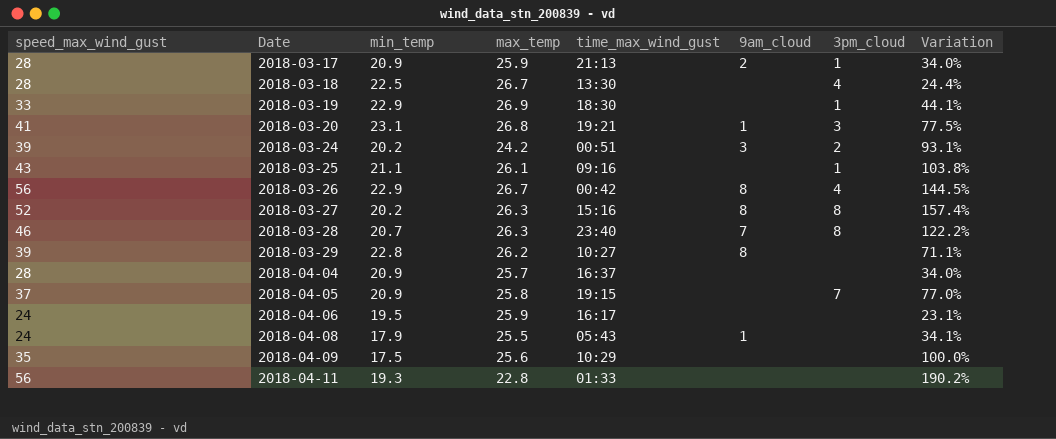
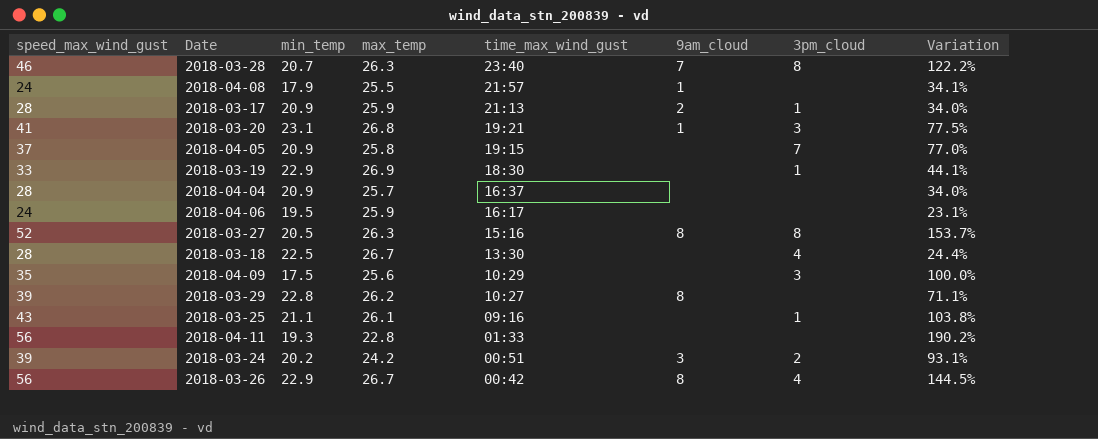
row order: Date ascending -> time_max_wind_gust descending
2018-04-08 | time_max_wind_gust: 05:43 -> 21:57
2018-03-27 | min_temp: 20.2 -> 20.5
2018-03-27 | Variation: 157.4% -> 153.7%
2018-04-09 | 3pm_cloud: none -> 3

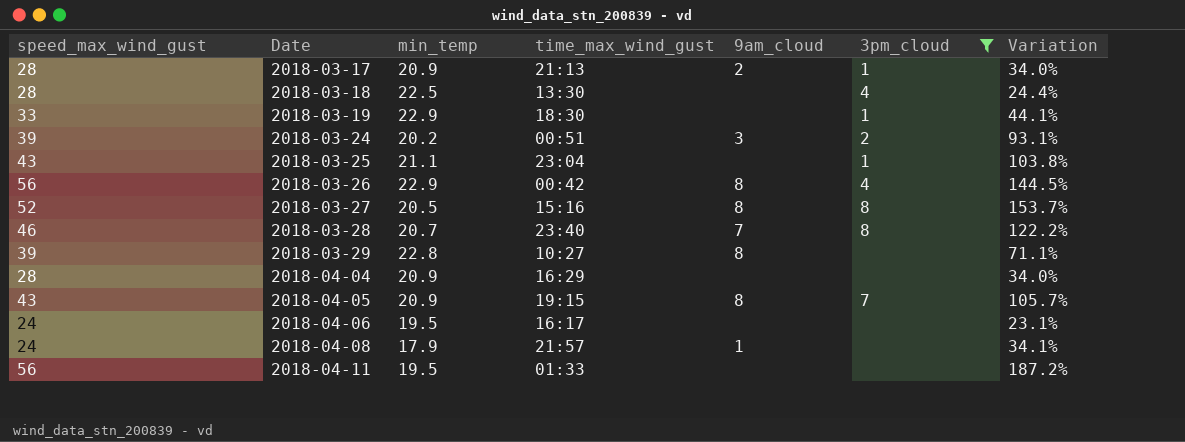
filter: none -> 3pm_cloud != 3
row order: time_max_wind_gust descending -> Date ascending
column max_temp | position: 4 -> none
2018-03-25 | time_max_wind_gust: 09:16 -> 23:04
2018-04-04 | time_max_wind_gust: 16:37 -> 16:29
2018-04-05 | speed_max_wind_gust: 37 -> 43
2018-04-05 | 9am_cloud: none -> 8
2018-04-05 | Variation: 77.0% -> 105.7%
2018-04-11 | min_temp: 19.3 -> 19.5
2018-04-11 | Variation: 190.2% -> 187.2%

